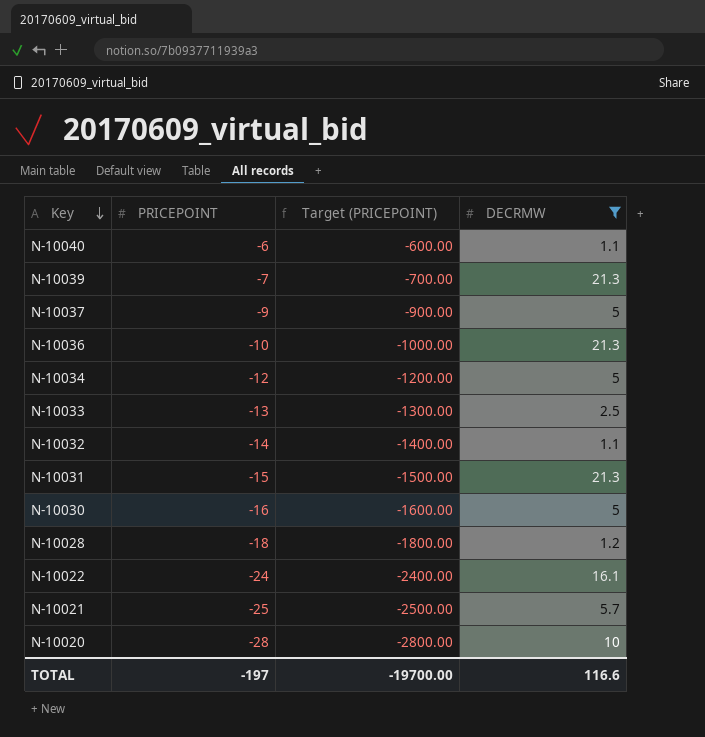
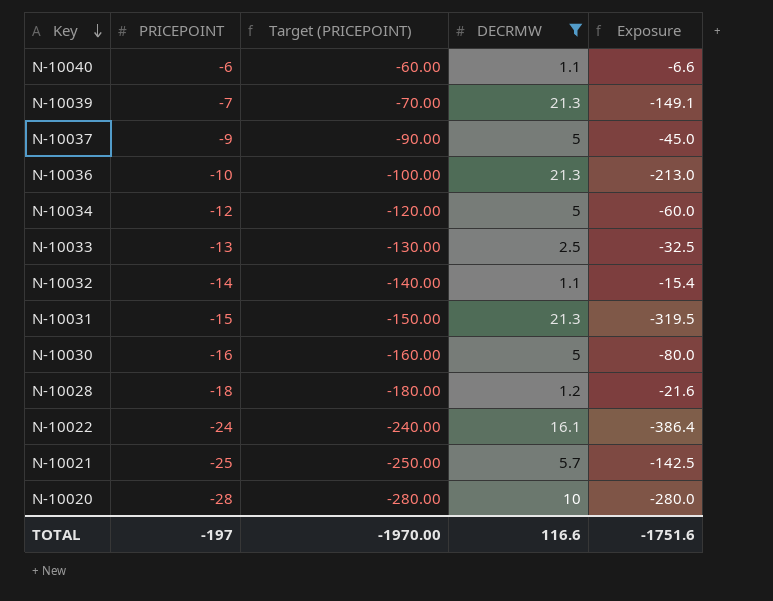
column Target (PRICEPOINT) | formula: [PRICEPOINT] * 100 -> [PRICEPOINT] * 10
column Exposure | formula: none -> [PRICEPOINT] * [DECRMW]
TOTAL | Target (PRICEPOINT): -19700.00 -> -1970.00

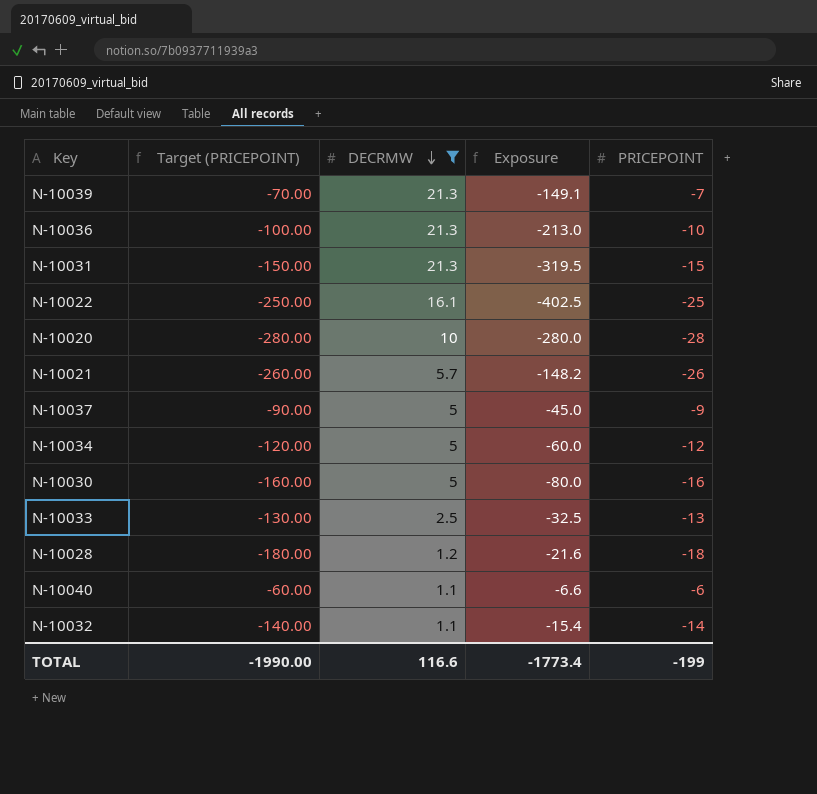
row order: Key descending -> DECRMW descending
column PRICEPOINT | position: 2 -> 5
N-10022 | Target (PRICEPOINT): -240.00 -> -250.00
N-10022 | Exposure: -386.4 -> -402.5
N-10022 | PRICEPOINT: -24 -> -25
N-10021 | Target (PRICEPOINT): -250.00 -> -260.00
N-10021 | Exposure: -142.5 -> -148.2
N-10021 | PRICEPOINT: -25 -> -26
TOTAL | Target (PRICEPOINT): -1970.00 -> -1990.00
TOTAL | Exposure: -1751.6 -> -1773.4
TOTAL | PRICEPOINT: -197 -> -199

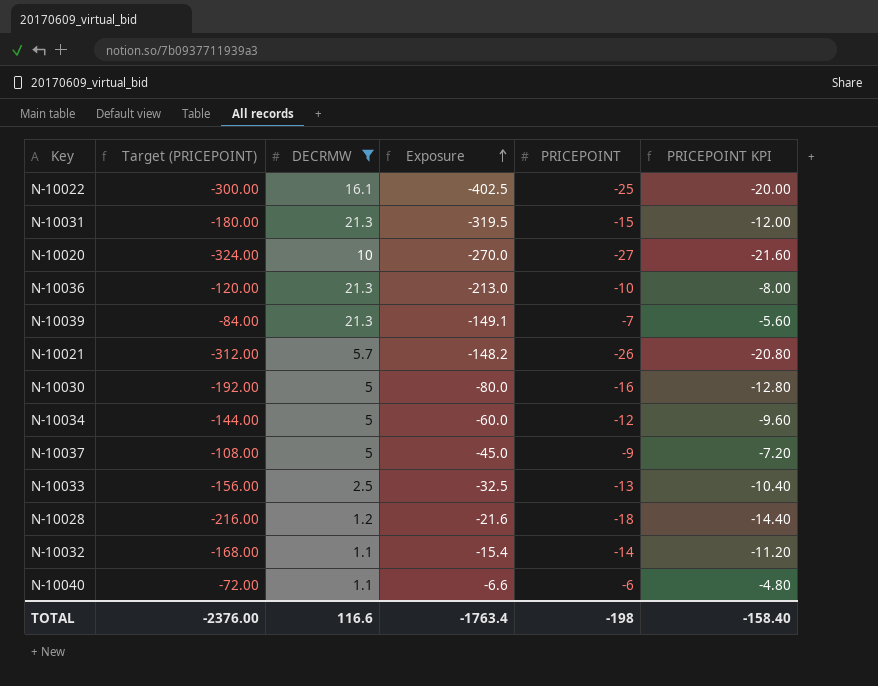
row order: DECRMW descending -> Exposure ascending
column Target (PRICEPOINT) | formula: [PRICEPOINT] * 10 -> [PRICEPOINT] * 12
column PRICEPOINT KPI | formula: none -> [PRICEPOINT] * 0.8
N-10020 | Exposure: -280.0 -> -270.0
N-10020 | PRICEPOINT: -28 -> -27
TOTAL | Target (PRICEPOINT): -1990.00 -> -2376.00
TOTAL | Exposure: -1773.4 -> -1763.4
TOTAL | PRICEPOINT: -199 -> -198

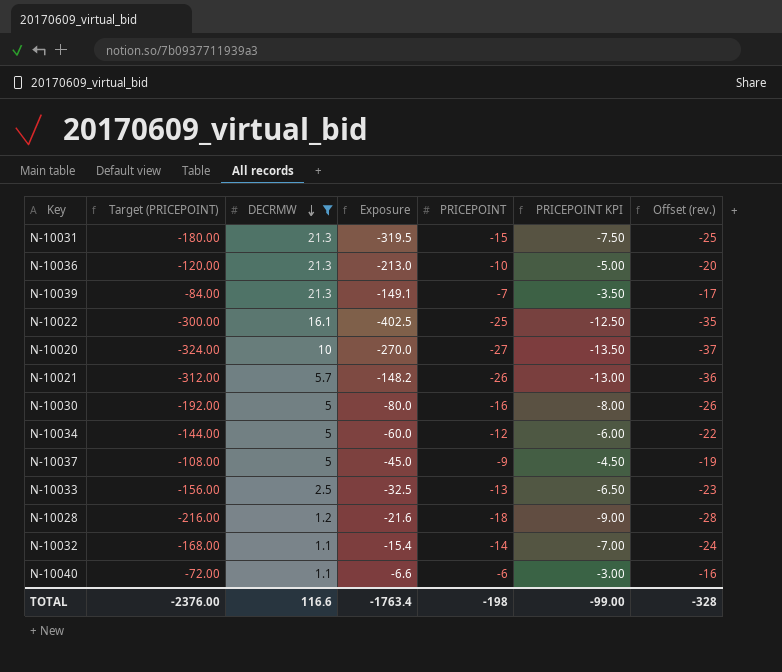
row order: Exposure ascending -> DECRMW descending
column PRICEPOINT KPI | formula: [PRICEPOINT] * 0.8 -> [PRICEPOINT] * 0.5
column Offset (rev.) | formula: none -> [PRICEPOINT] - 10
TOTAL | PRICEPOINT KPI: -158.40 -> -99.00

